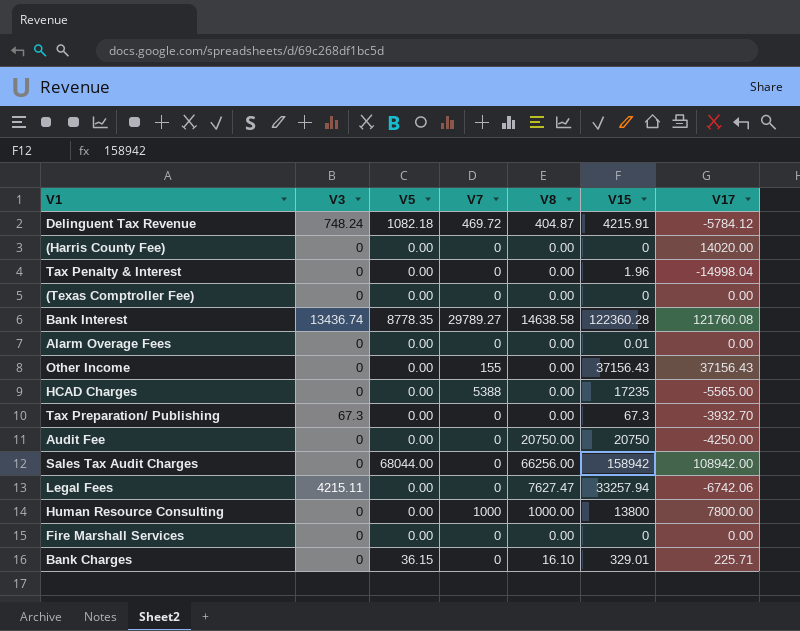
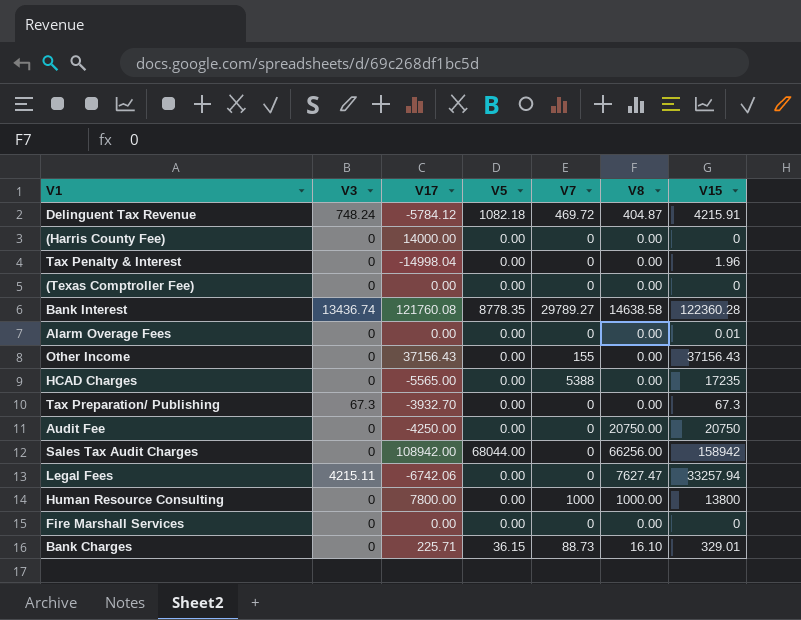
column V17 | position: 7 -> 3
(Harris County Fee) | V17: 14020.00 -> 14000.00
Bank Charges | V7: 0 -> 88.73

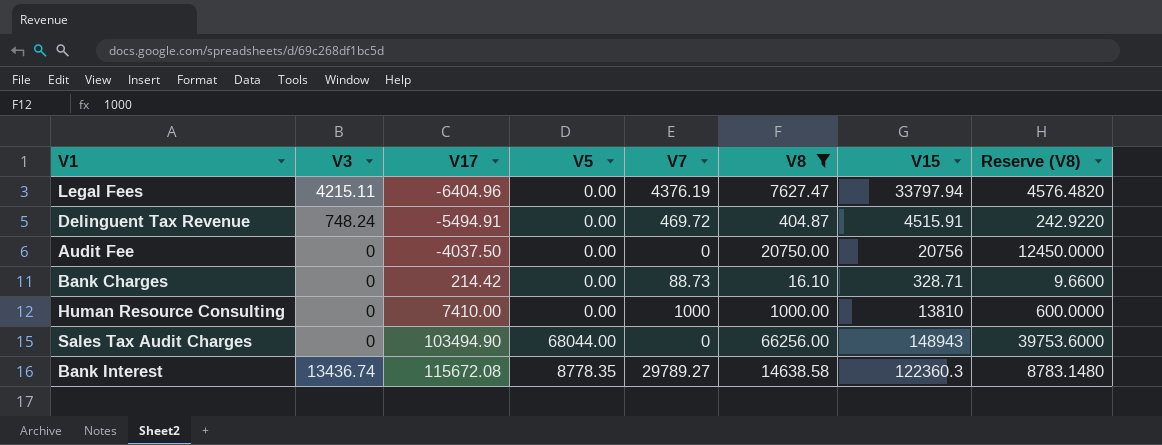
filter: none -> V8 != 0.00
row order: none -> V17 ascending
column Reserve (V8) | formula: none -> [V8] * 0.6
Legal Fees | V17: -6742.06 -> -6404.96
Legal Fees | V7: 0 -> 4376.19
Legal Fees | V15: 33257.94 -> 33797.94
Delinguent Tax Revenue | V17: -5784.12 -> -5494.91
Delinguent Tax Revenue | V5: 1082.18 -> 0.00
Delinguent Tax Revenue | V15: 4215.91 -> 4515.91
Audit Fee | V17: -4250.00 -> -4037.50
Audit Fee | V15: 20750 -> 20756
Bank Charges | V17: 225.71 -> 214.42
Bank Charges | V5: 36.15 -> 0.00
Bank Charges | V15: 329.01 -> 328.71
Human Resource Consulting | V17: 7800.00 -> 7410.00
Human Resource Consulting | V15: 13800 -> 13810
Sales Tax Audit Charges | V17: 108942.00 -> 103494.90
Sales Tax Audit Charges | V15: 158942 -> 148943
Bank Interest | V17: 121760.08 -> 115672.08
Bank Interest | V15: 122360.28 -> 122360.3

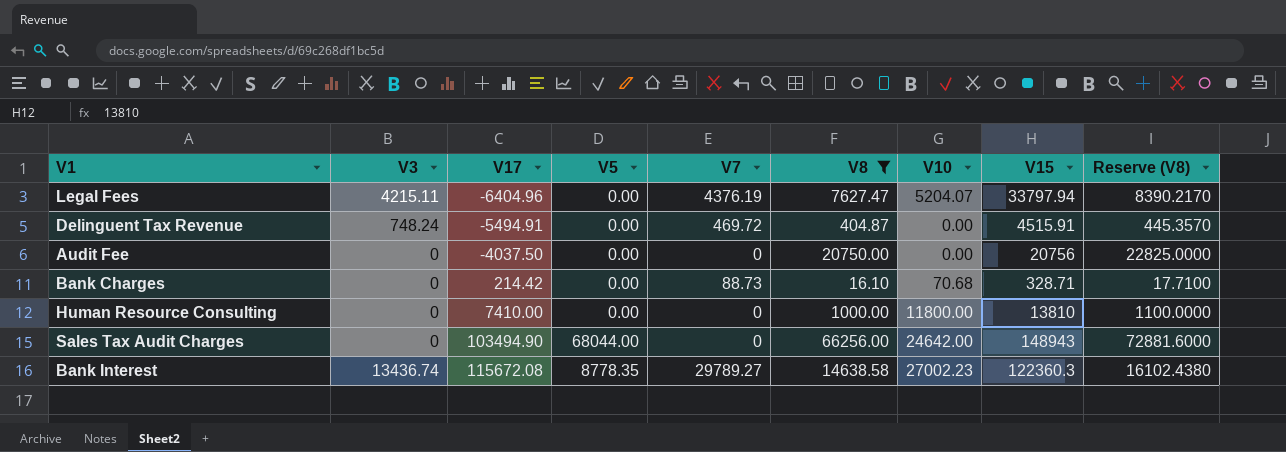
column V10 | position: none -> 7
column Reserve (V8) | formula: [V8] * 0.6 -> [V8] * 1.1
Human Resource Consulting | V7: 1000 -> 0

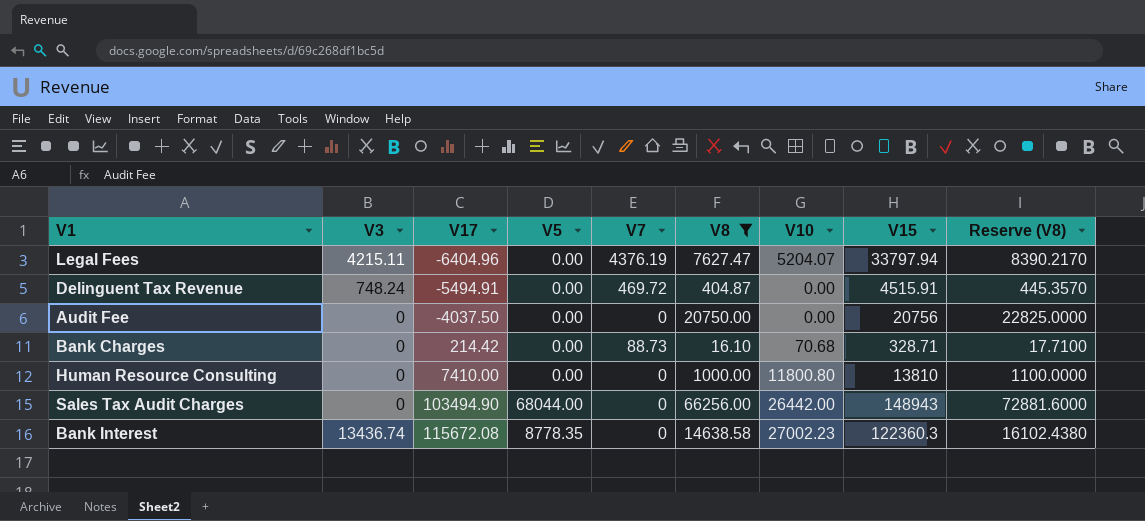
Human Resource Consulting | V10: 11800.00 -> 11800.80
Sales Tax Audit Charges | V10: 24642.00 -> 26442.00
Bank Interest | V7: 29789.27 -> 0

